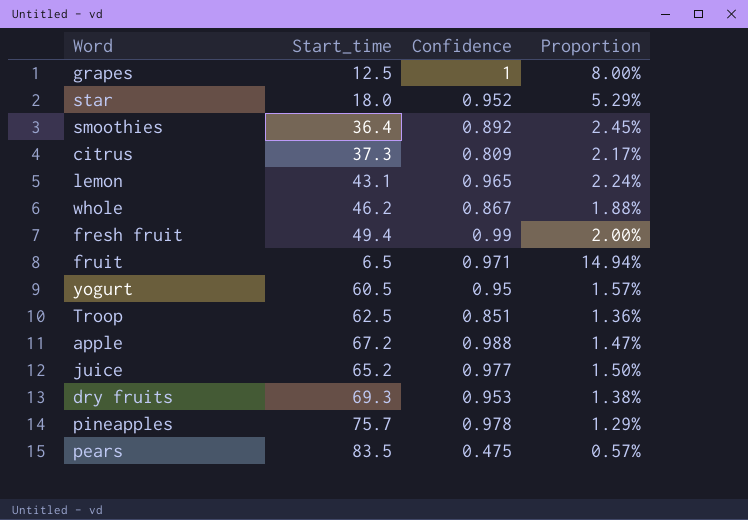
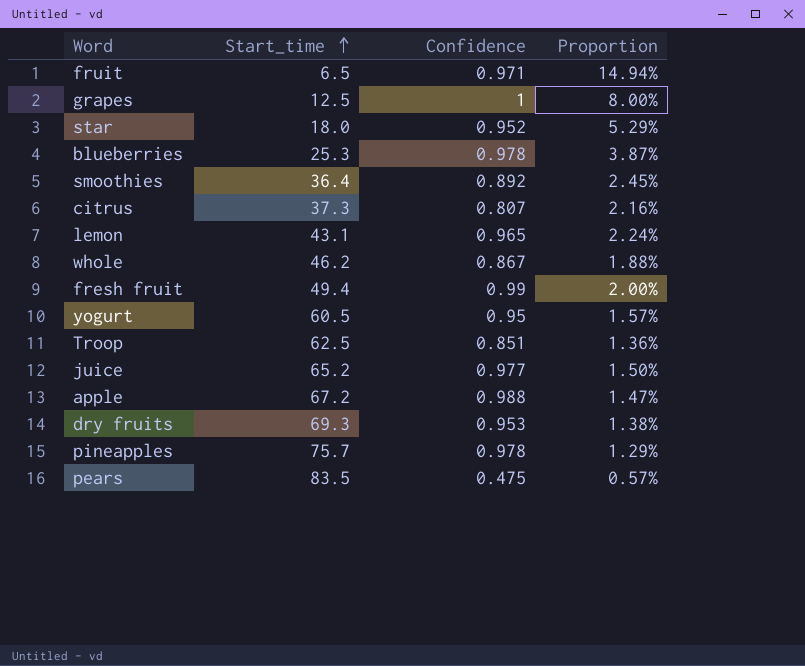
row order: none -> Start_time ascending
row blueberries: none -> 25.3 | 0.978 | 3.87%
citrus | Confidence: 0.809 -> 0.807
citrus | Proportion: 2.17% -> 2.16%

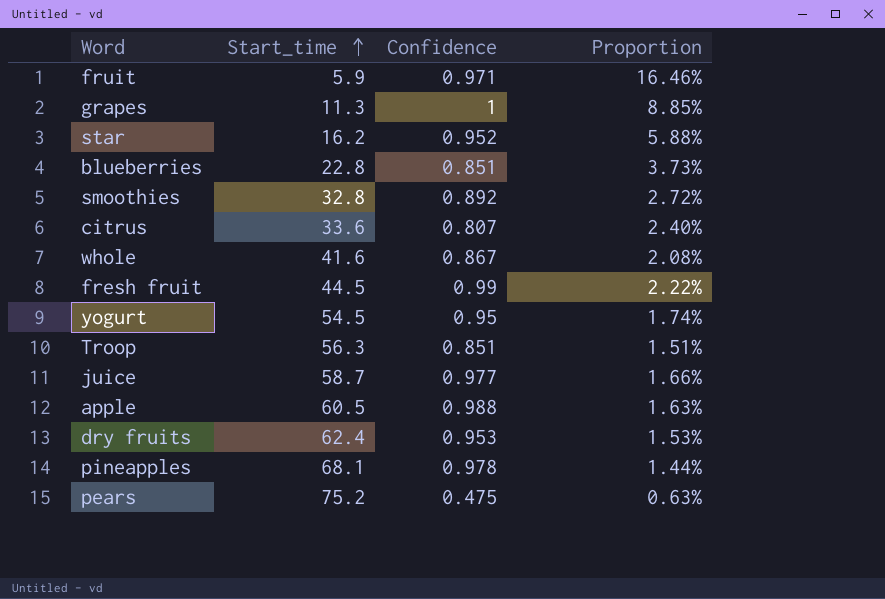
row lemon: 43.1 | 0.965 | 2.24% -> none
fruit | Start_time: 6.5 -> 5.9
fruit | Proportion: 14.94% -> 16.46%
grapes | Start_time: 12.5 -> 11.3
grapes | Proportion: 8.00% -> 8.85%
star | Start_time: 18.0 -> 16.2
star | Proportion: 5.29% -> 5.88%
blueberries | Start_time: 25.3 -> 22.8
blueberries | Confidence: 0.978 -> 0.851
blueberries | Proportion: 3.87% -> 3.73%
smoothies | Start_time: 36.4 -> 32.8
smoothies | Proportion: 2.45% -> 2.72%
citrus | Start_time: 37.3 -> 33.6
citrus | Proportion: 2.16% -> 2.40%
whole | Start_time: 46.2 -> 41.6
whole | Proportion: 1.88% -> 2.08%
fresh fruit | Start_time: 49.4 -> 44.5
fresh fruit | Proportion: 2.00% -> 2.22%
yogurt | Start_time: 60.5 -> 54.5
yogurt | Proportion: 1.57% -> 1.74%
Troop | Start_time: 62.5 -> 56.3
Troop | Proportion: 1.36% -> 1.51%
juice | Start_time: 65.2 -> 58.7
juice | Proportion: 1.50% -> 1.66%
apple | Start_time: 67.2 -> 60.5
apple | Proportion: 1.47% -> 1.63%
dry fruits | Start_time: 69.3 -> 62.4
dry fruits | Proportion: 1.38% -> 1.53%
pineapples | Start_time: 75.7 -> 68.1
pineapples | Proportion: 1.29% -> 1.44%
pears | Start_time: 83.5 -> 75.2
pears | Proportion: 0.57% -> 0.63%

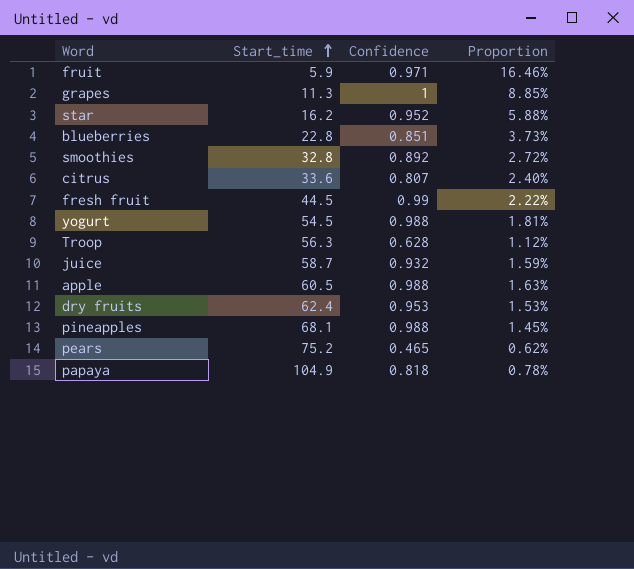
row whole: 41.6 | 0.867 | 2.08% -> none
yogurt | Confidence: 0.95 -> 0.988
yogurt | Proportion: 1.74% -> 1.81%
Troop | Confidence: 0.851 -> 0.628
Troop | Proportion: 1.51% -> 1.12%
juice | Confidence: 0.977 -> 0.932
juice | Proportion: 1.66% -> 1.59%
pineapples | Confidence: 0.978 -> 0.988
pineapples | Proportion: 1.44% -> 1.45%
pears | Confidence: 0.475 -> 0.465
pears | Proportion: 0.63% -> 0.62%
row papaya: none -> 104.9 | 0.818 | 0.78%

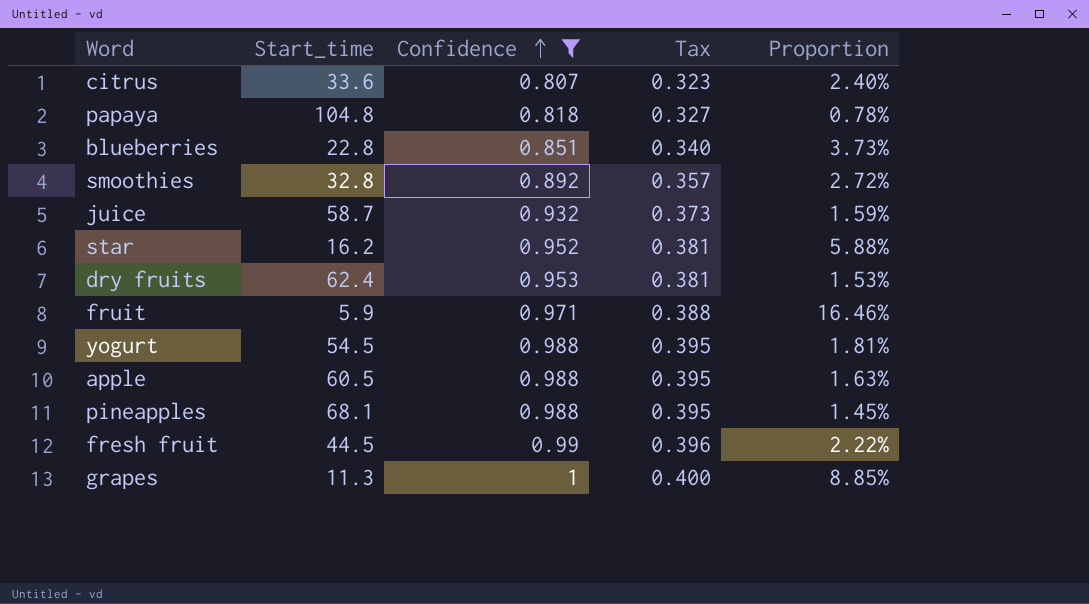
filter: none -> Confidence >= 0.807
row order: Start_time ascending -> Confidence ascending
column Tax | formula: none -> [Confidence] * 0.4
papaya | Start_time: 104.9 -> 104.8

